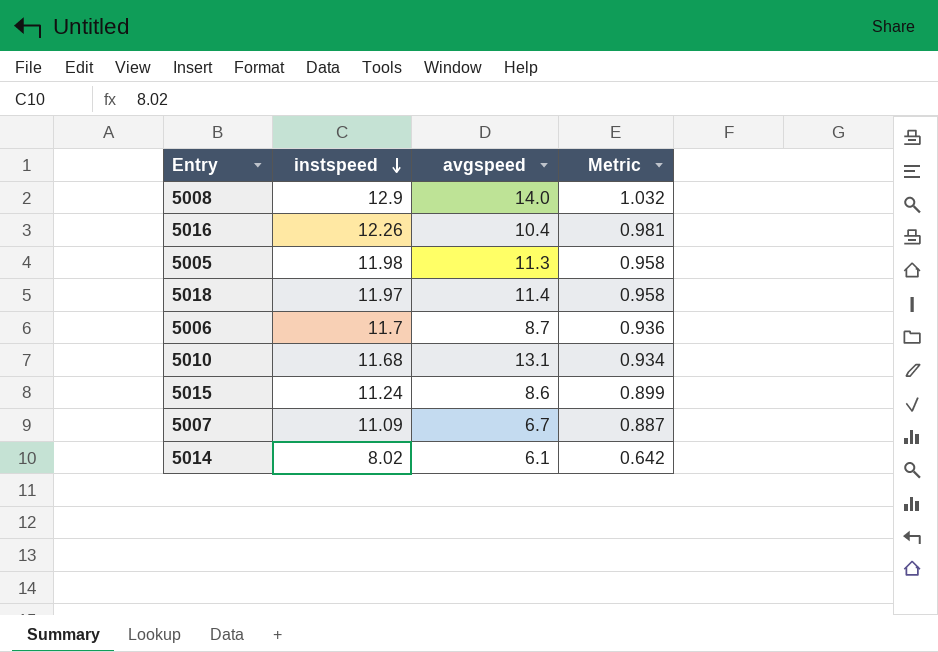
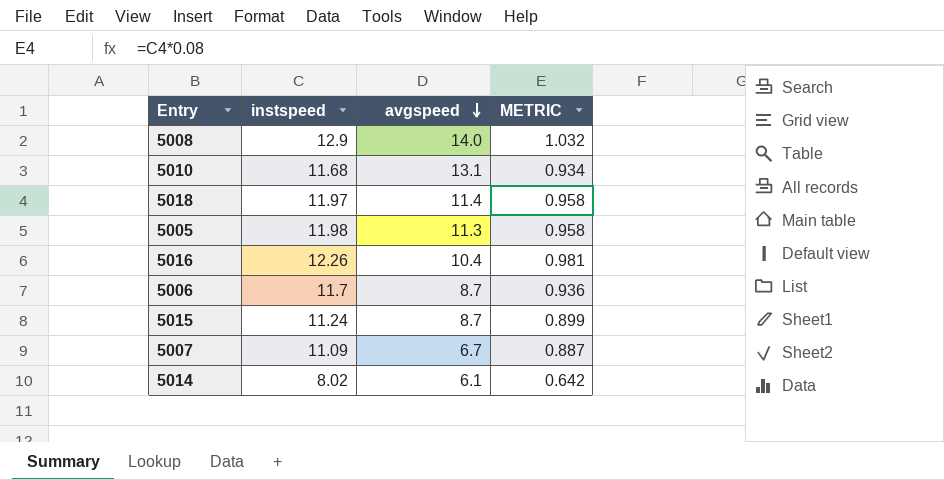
row order: instspeed descending -> avgspeed descending
column name: Metric -> METRIC
5015 | avgspeed: 8.6 -> 8.7

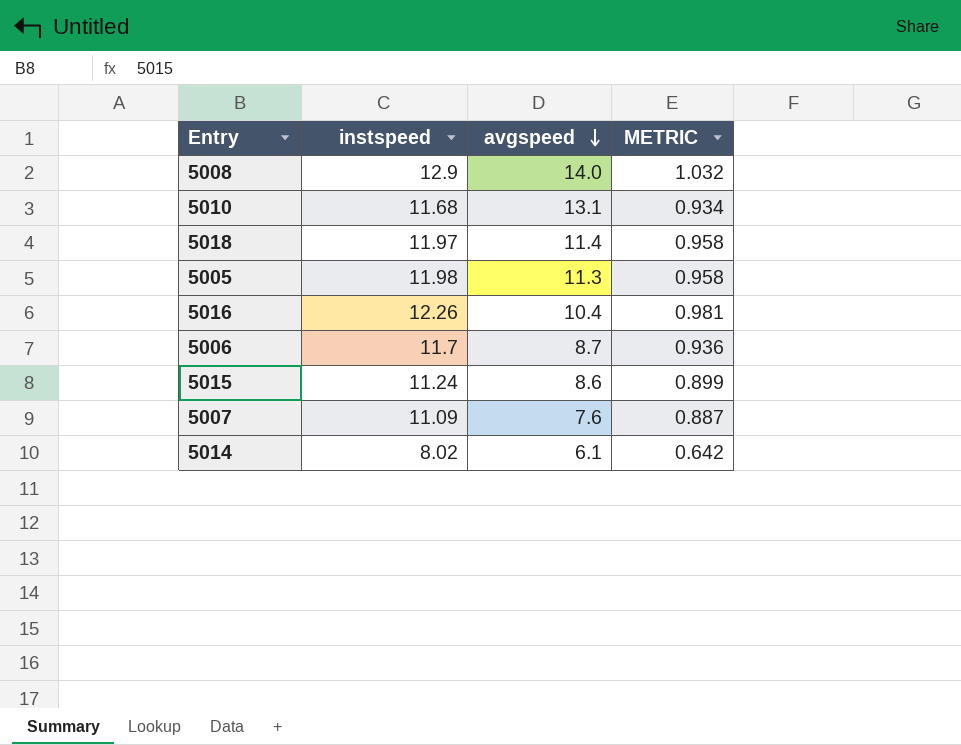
5015 | avgspeed: 8.7 -> 8.6
5007 | avgspeed: 6.7 -> 7.6

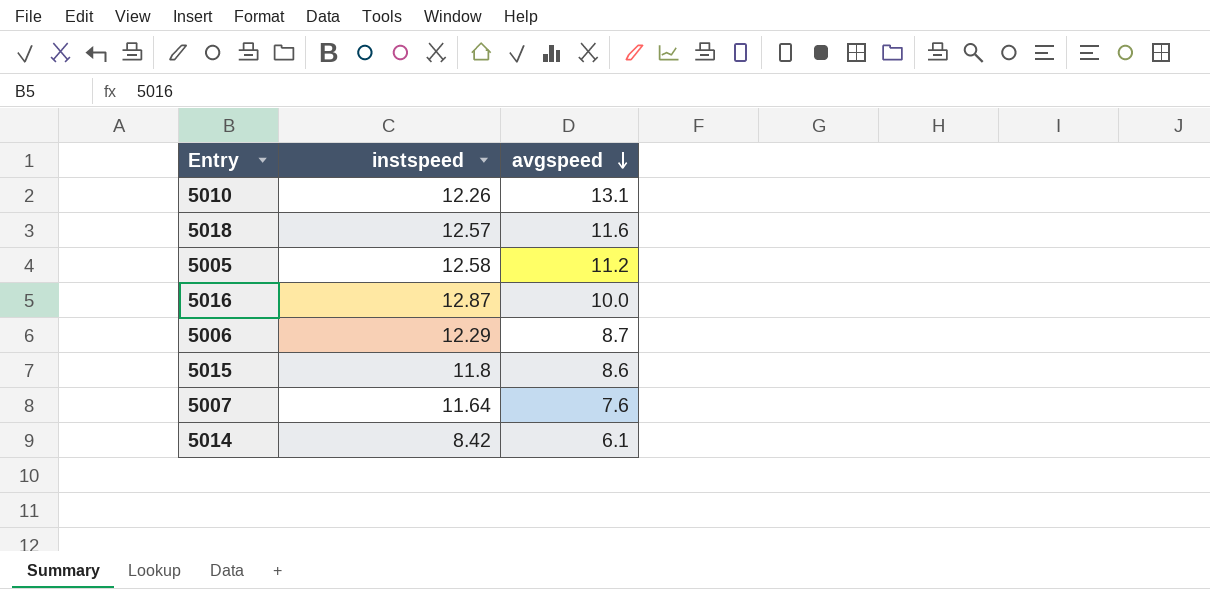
column METRIC | formula: [instspeed] * 0.08 -> none
row 5008: 12.9 | 14.0 | 1.032 -> none
5010 | instspeed: 11.68 -> 12.26
5018 | instspeed: 11.97 -> 12.57
5018 | avgspeed: 11.4 -> 11.6
5005 | instspeed: 11.98 -> 12.58
5005 | avgspeed: 11.3 -> 11.2
5016 | instspeed: 12.26 -> 12.87
5016 | avgspeed: 10.4 -> 10.0
5006 | instspeed: 11.7 -> 12.29
5015 | instspeed: 11.24 -> 11.8
5007 | instspeed: 11.09 -> 11.64
5014 | instspeed: 8.02 -> 8.42

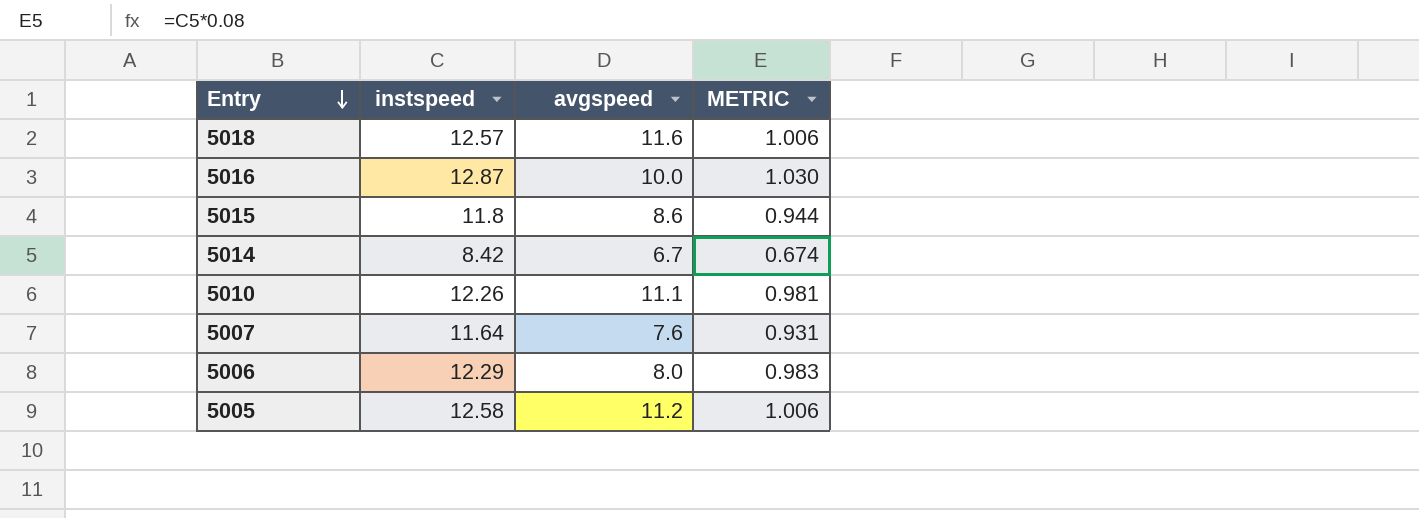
row order: avgspeed descending -> Entry descending
column METRIC | formula: none -> [instspeed] * 0.08
5014 | avgspeed: 6.1 -> 6.7
5010 | avgspeed: 13.1 -> 11.1
5006 | avgspeed: 8.7 -> 8.0

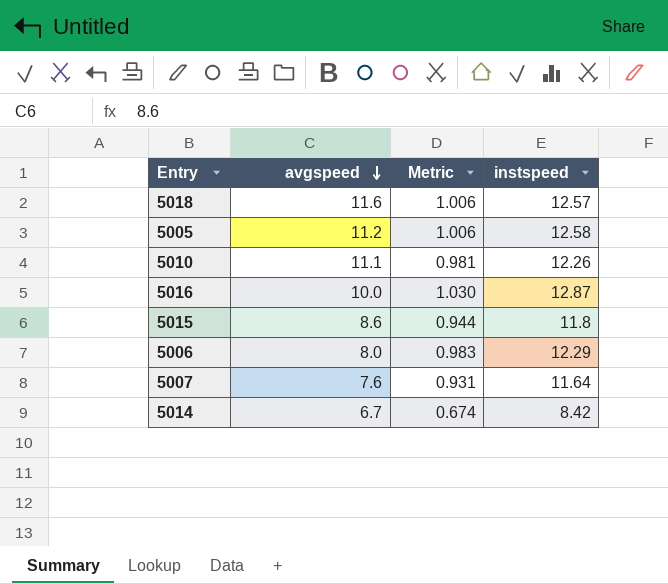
row order: Entry descending -> avgspeed descending
column name: METRIC -> Metric
column instspeed | position: 2 -> 4

